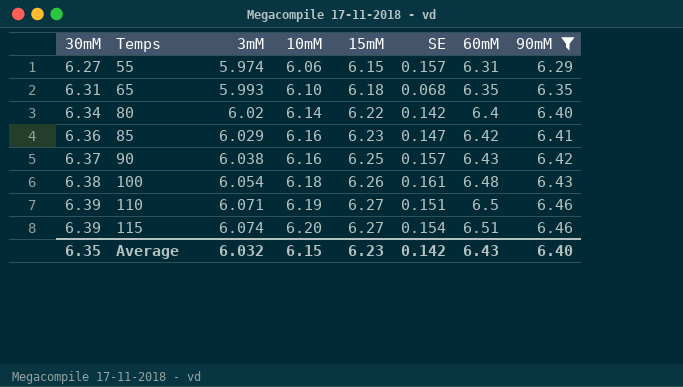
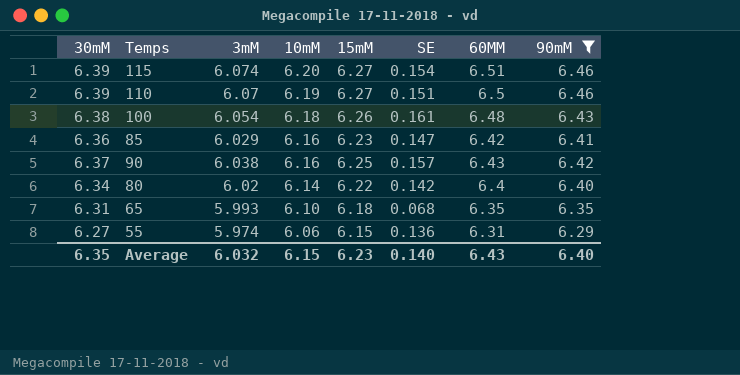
row order: 30mM ascending -> 10mM descending
column name: 60mM -> 60MM
110 | 3mM: 6.071 -> 6.07
55 | SE: 0.157 -> 0.136
Average | SE: 0.142 -> 0.140

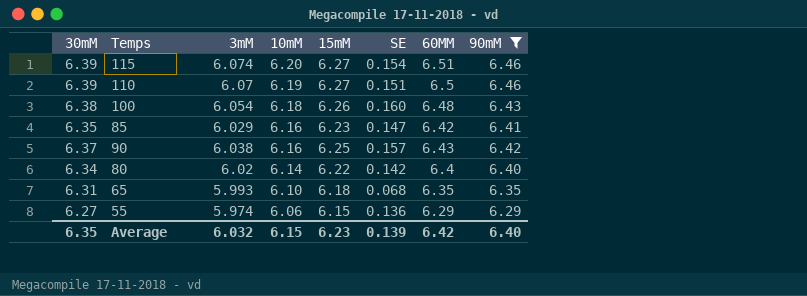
100 | SE: 0.161 -> 0.160
85 | 30mM: 6.36 -> 6.35
55 | 60MM: 6.31 -> 6.29
Average | SE: 0.140 -> 0.139
Average | 60MM: 6.43 -> 6.42

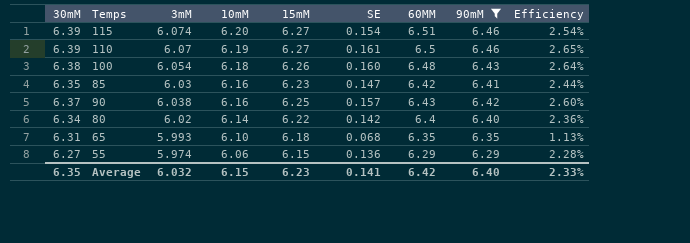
column Efficiency | formula: none -> [SE] / [3mM]
110 | SE: 0.151 -> 0.161
85 | 3mM: 6.029 -> 6.03
Average | SE: 0.139 -> 0.141

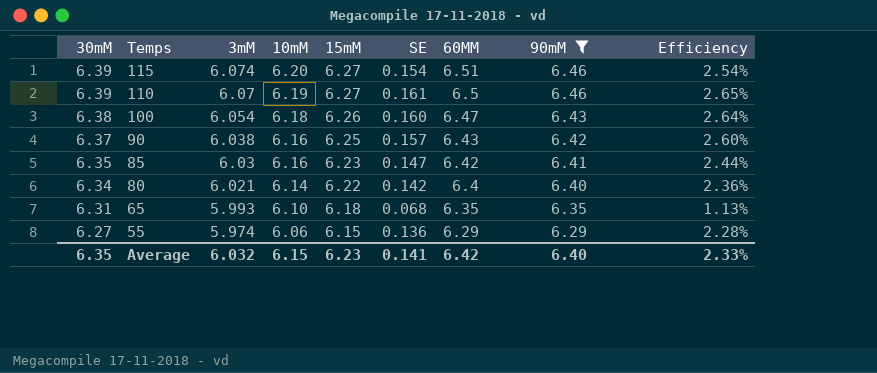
row order: 10mM descending -> 30mM descending
100 | 60MM: 6.48 -> 6.47
80 | 3mM: 6.02 -> 6.021

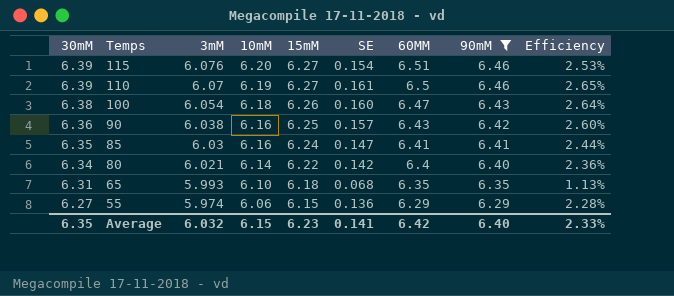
115 | 3mM: 6.074 -> 6.076
115 | Efficiency: 2.54% -> 2.53%
90 | 30mM: 6.37 -> 6.36
85 | 15mM: 6.23 -> 6.24
85 | 60MM: 6.42 -> 6.41

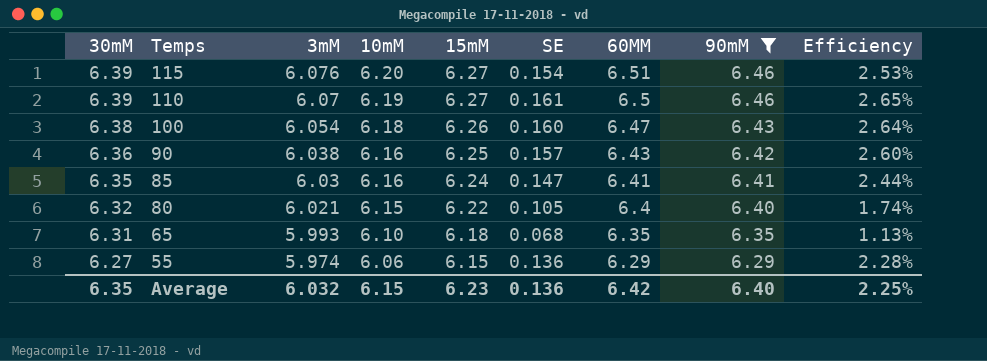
80 | 30mM: 6.34 -> 6.32
80 | 10mM: 6.14 -> 6.15
80 | SE: 0.142 -> 0.105
80 | Efficiency: 2.36% -> 1.74%
Average | SE: 0.141 -> 0.136
Average | Efficiency: 2.33% -> 2.25%

